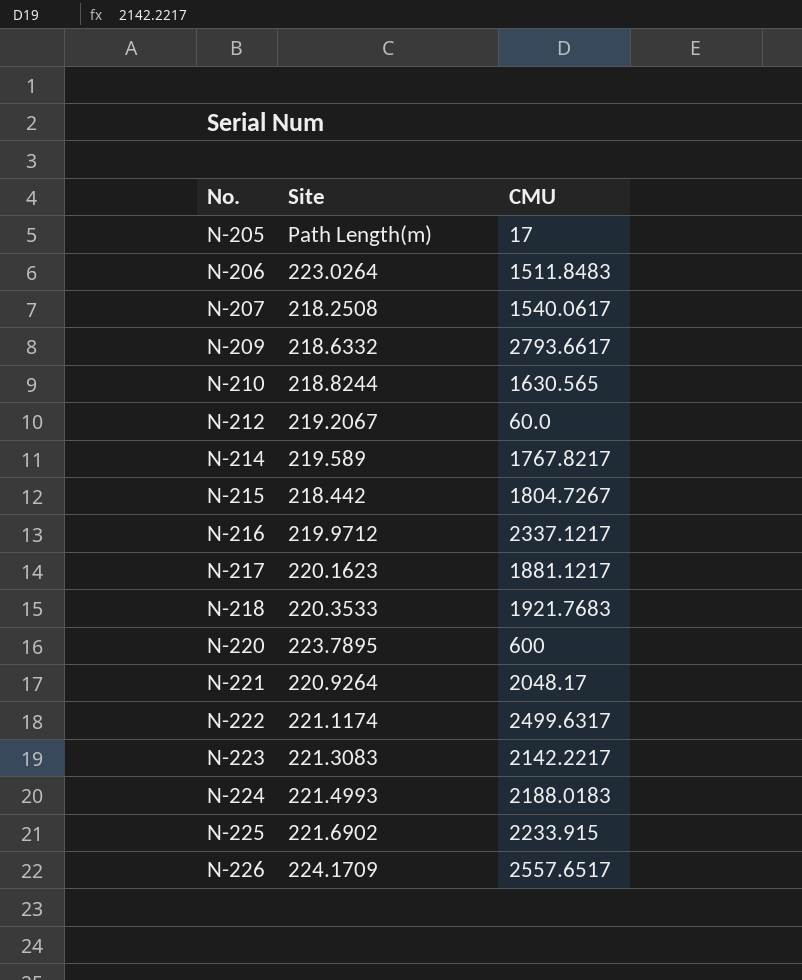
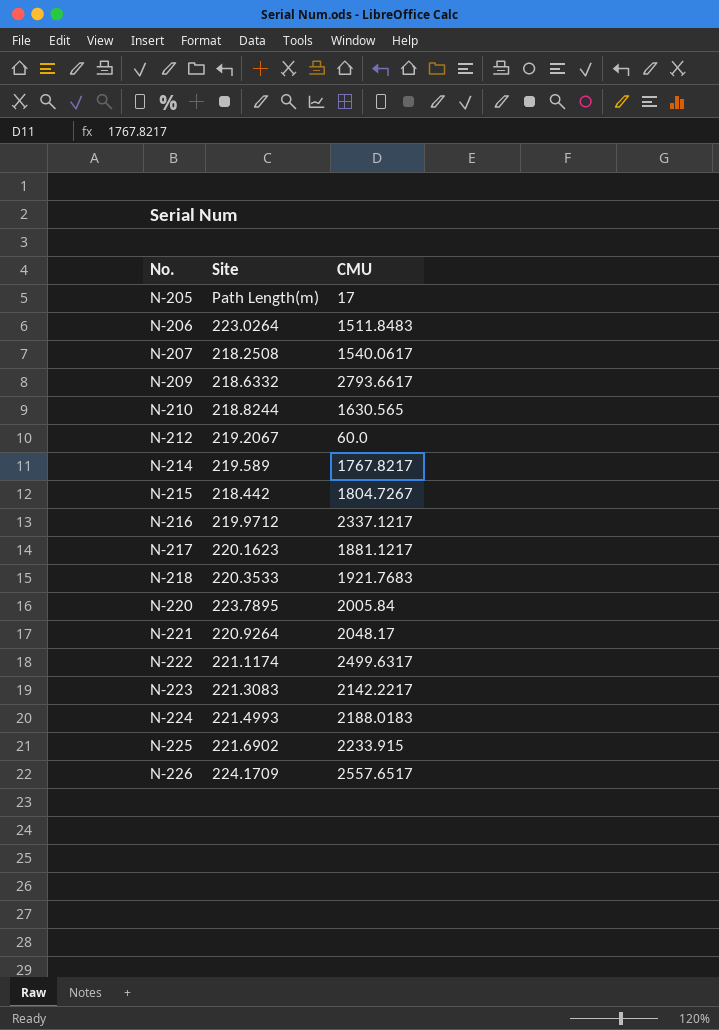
N-220 | CMU: 600 -> 2005.84

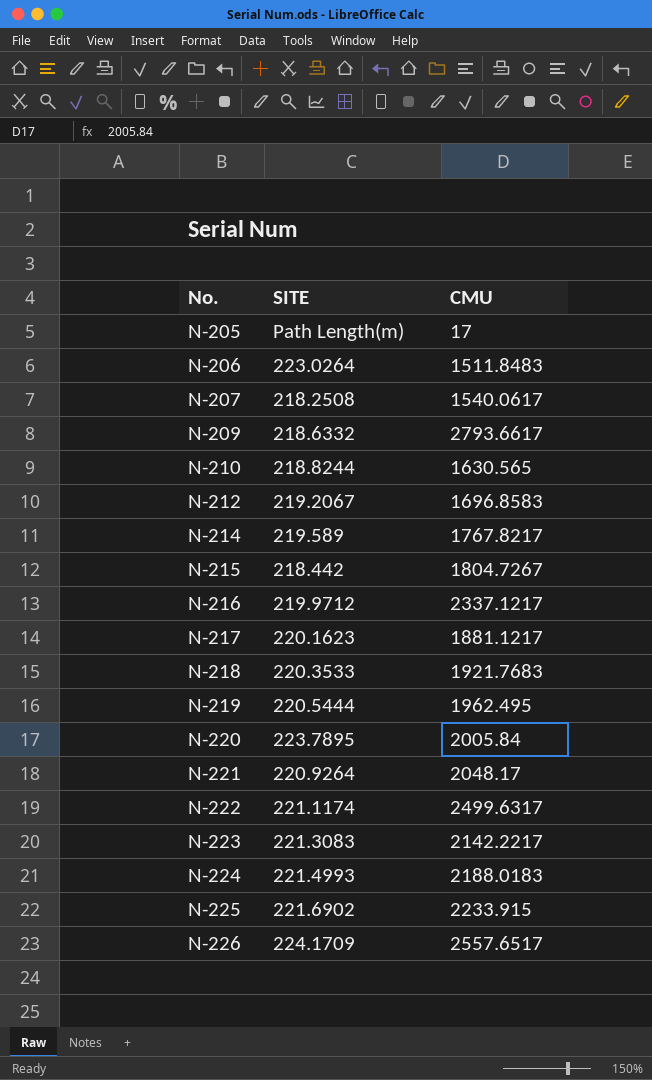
column name: Site -> SITE
N-212 | CMU: 60.0 -> 1696.8583
row N-219: none -> 220.5444 | 1962.495

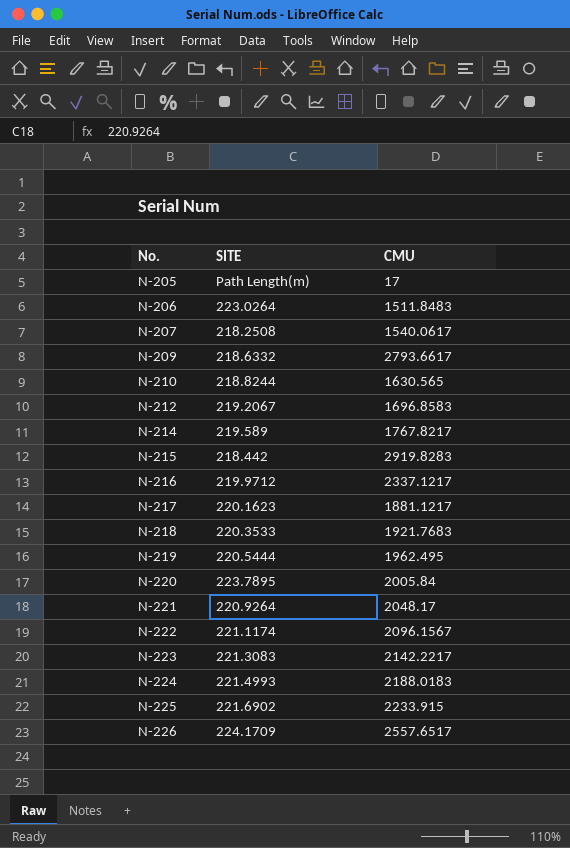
N-215 | CMU: 1804.7267 -> 2919.8283
N-222 | CMU: 2499.6317 -> 2096.1567

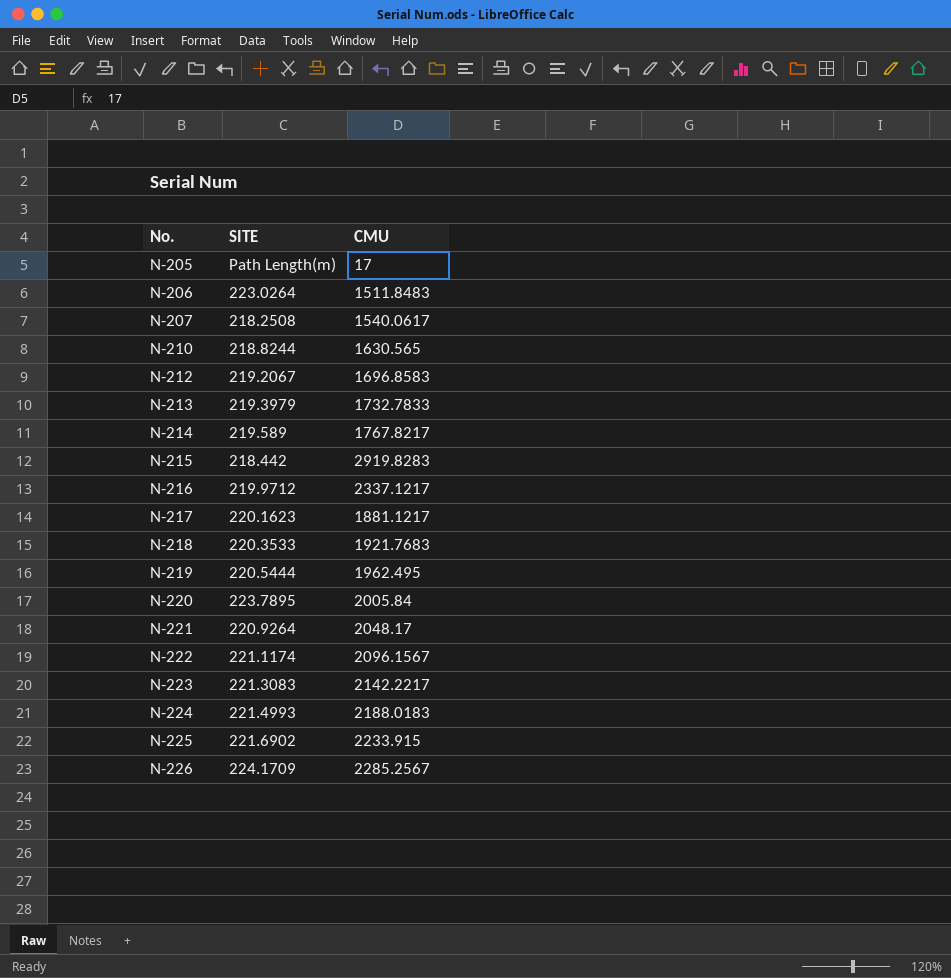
row N-209: 218.6332 | 2793.6617 -> none
row N-213: none -> 219.3979 | 1732.7833
N-226 | CMU: 2557.6517 -> 2285.2567

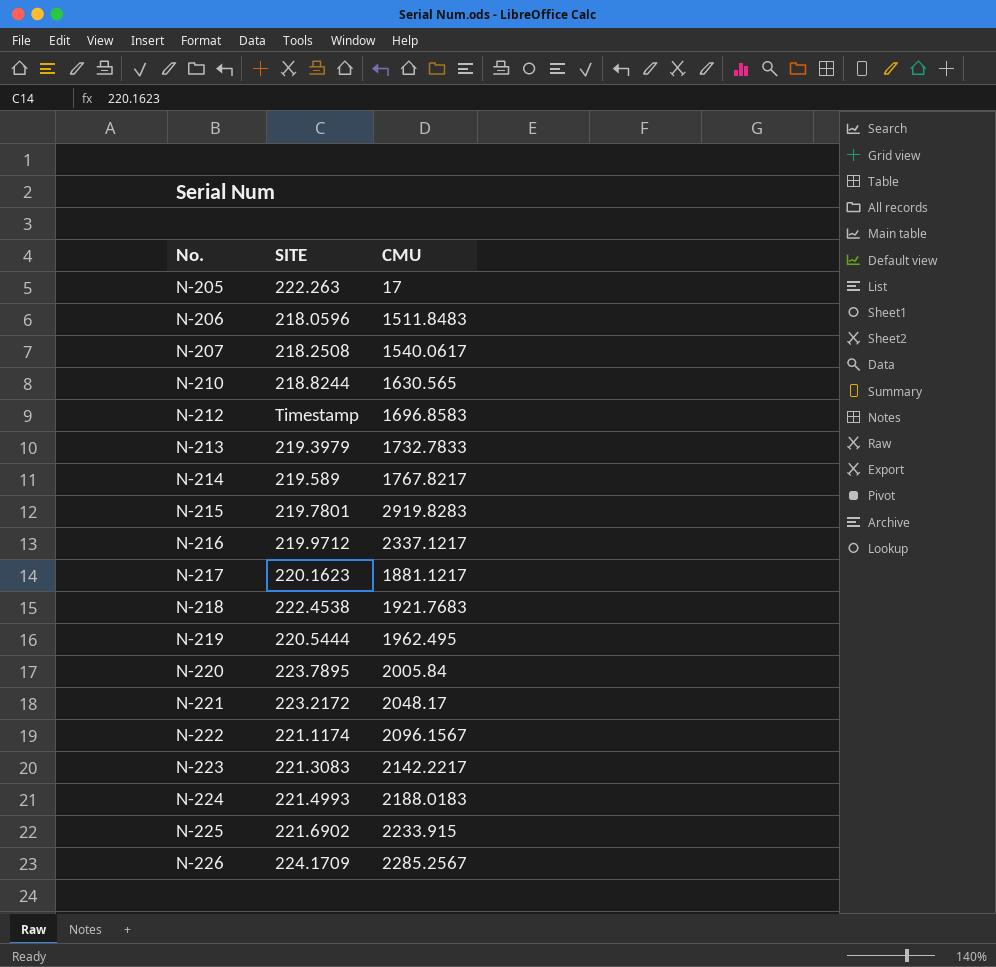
N-205 | SITE: Path Length(m) -> 222.263
N-206 | SITE: 223.0264 -> 218.0596
N-212 | SITE: 219.2067 -> Timestamp
N-215 | SITE: 218.442 -> 219.7801
N-218 | SITE: 220.3533 -> 222.4538
N-221 | SITE: 220.9264 -> 223.2172

